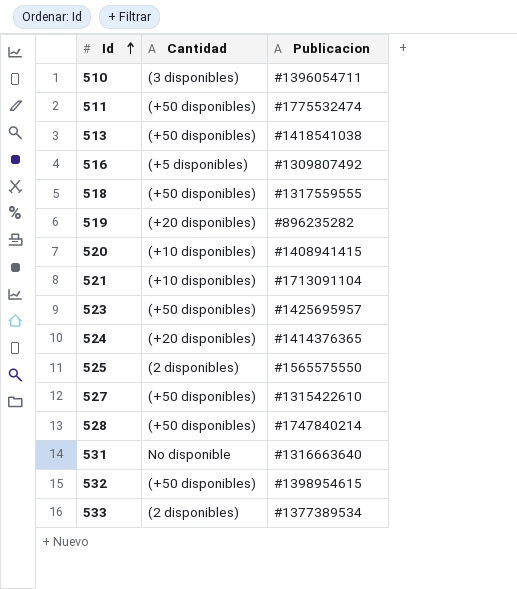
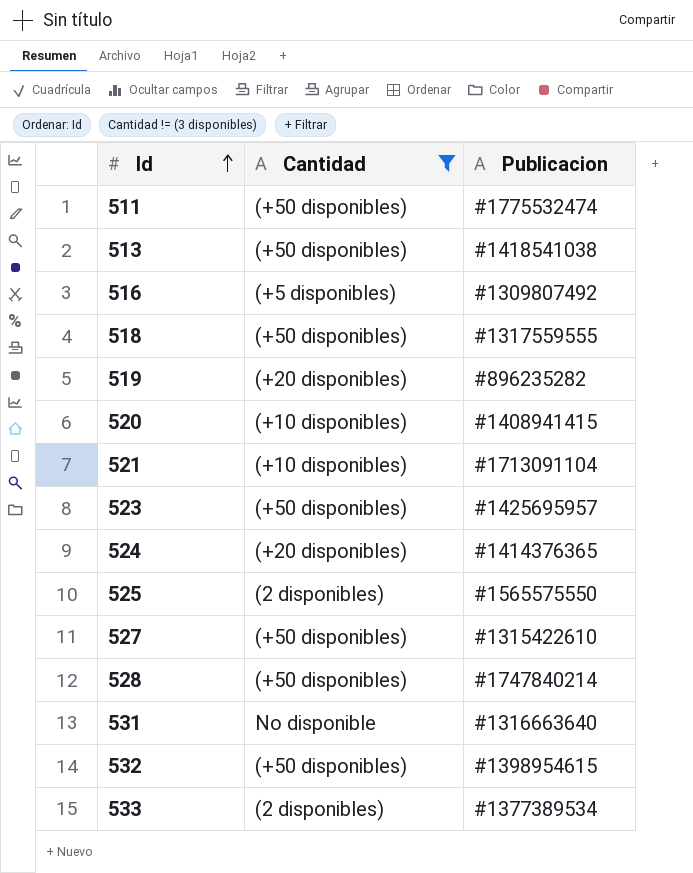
filter: none -> Cantidad != (3 disponibles)

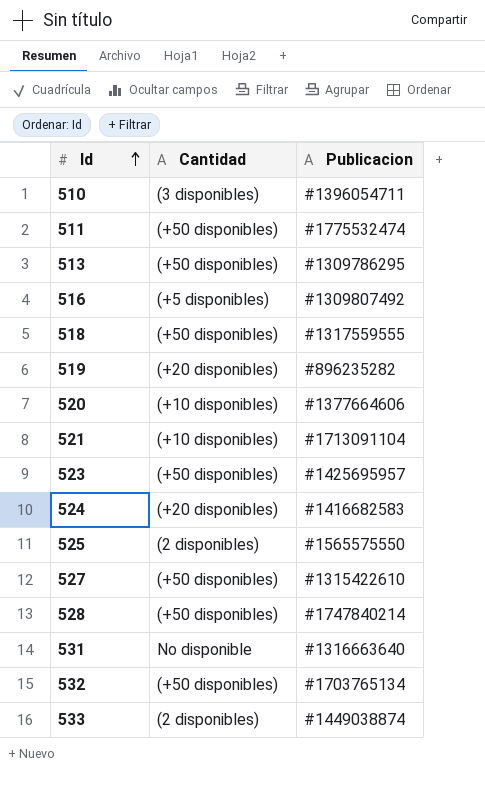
filter: Cantidad != (3 disponibles) -> none
513 | Publicacion: #1418541038 -> #1309786295
520 | Publicacion: #1408941415 -> #1377664606
524 | Publicacion: #1414376365 -> #1416682583
532 | Publicacion: #1398954615 -> #1703765134
533 | Publicacion: #1377389534 -> #1449038874

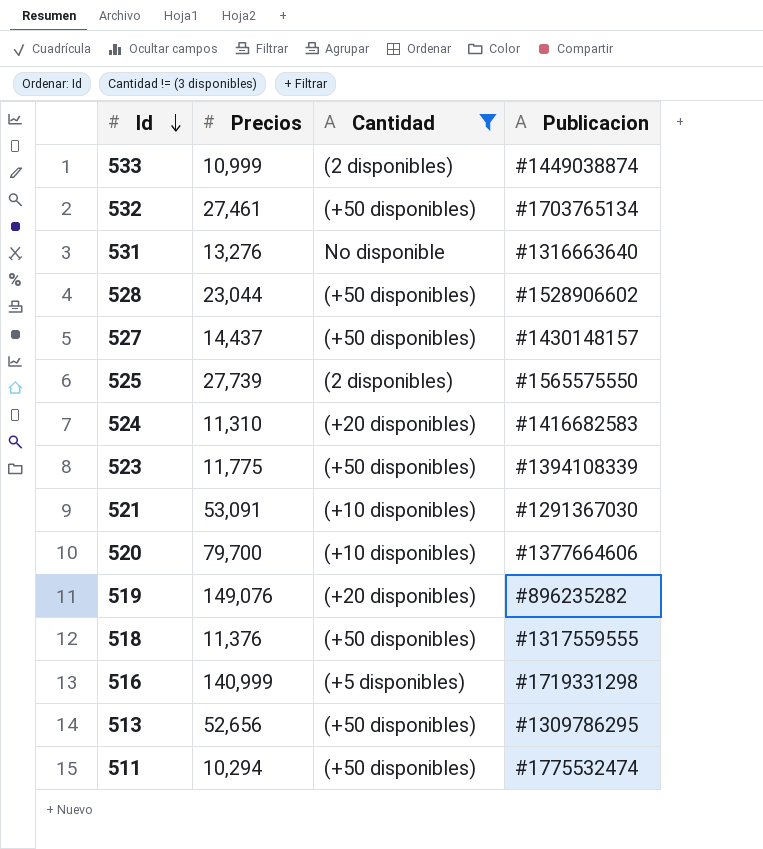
filter: none -> Cantidad != (3 disponibles)
row order: Id ascending -> Id descending
column Precios | position: none -> 2
528 | Publicacion: #1747840214 -> #1528906602
527 | Publicacion: #1315422610 -> #1430148157
523 | Publicacion: #1425695957 -> #1394108339
521 | Publicacion: #1713091104 -> #1291367030
516 | Publicacion: #1309807492 -> #1719331298

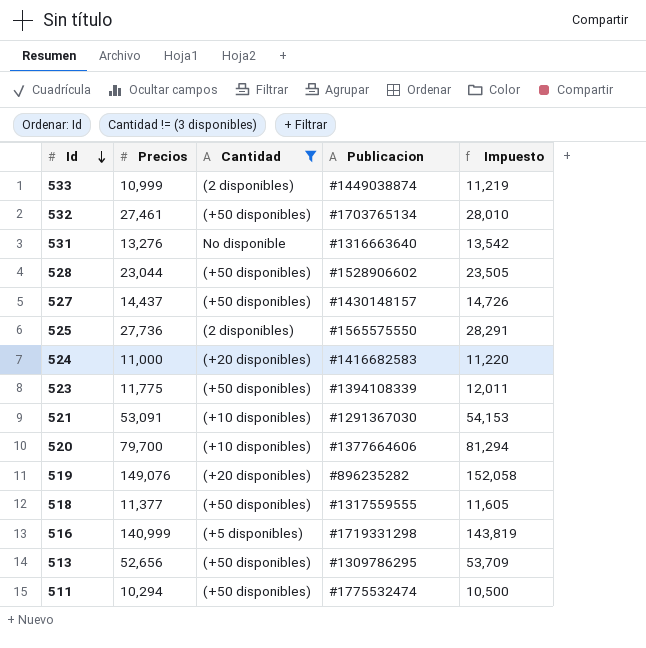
column Impuesto | formula: none -> [Precios] * 1,02
525 | Precios: 27,739 -> 27,736
524 | Precios: 11,310 -> 11,000
518 | Precios: 11,376 -> 11,377

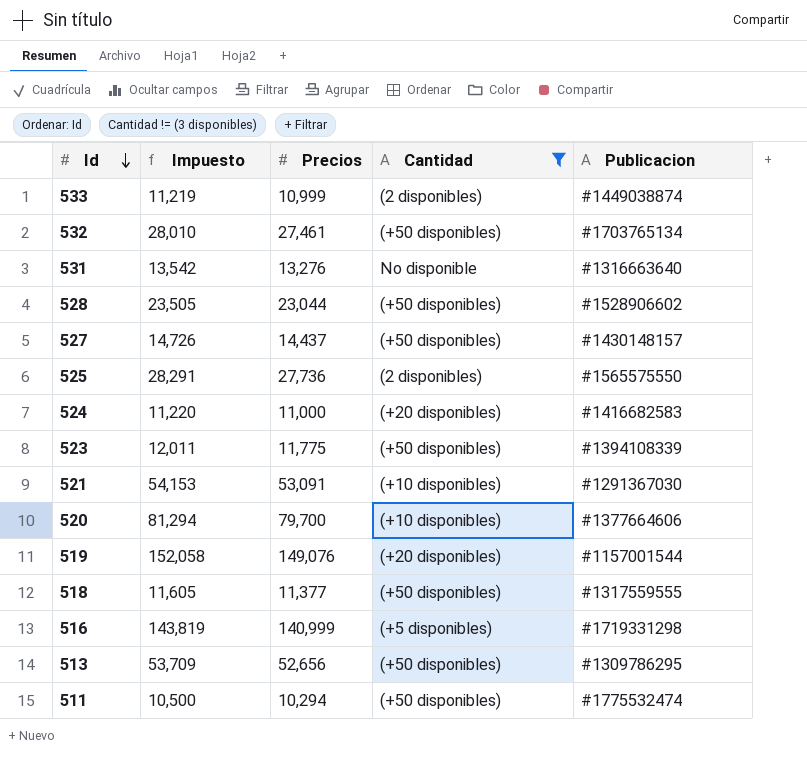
column Impuesto | position: 5 -> 2
519 | Publicacion: #896235282 -> #1157001544

